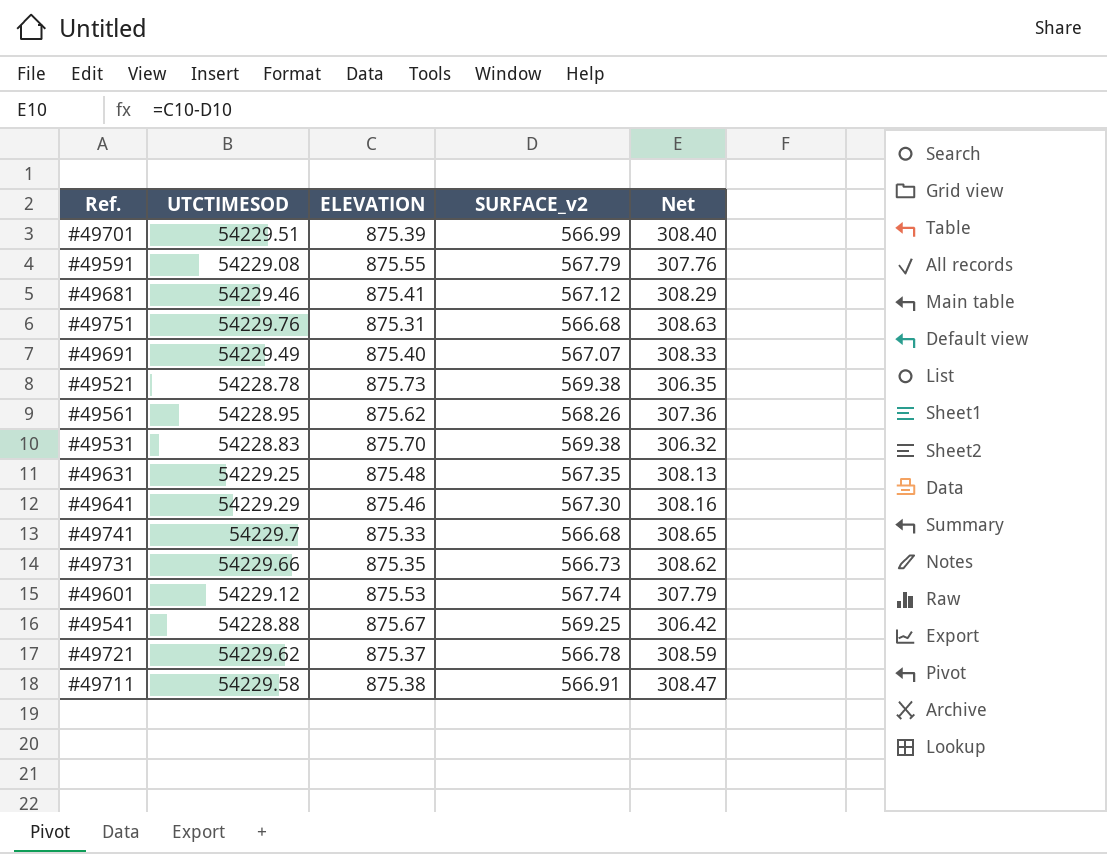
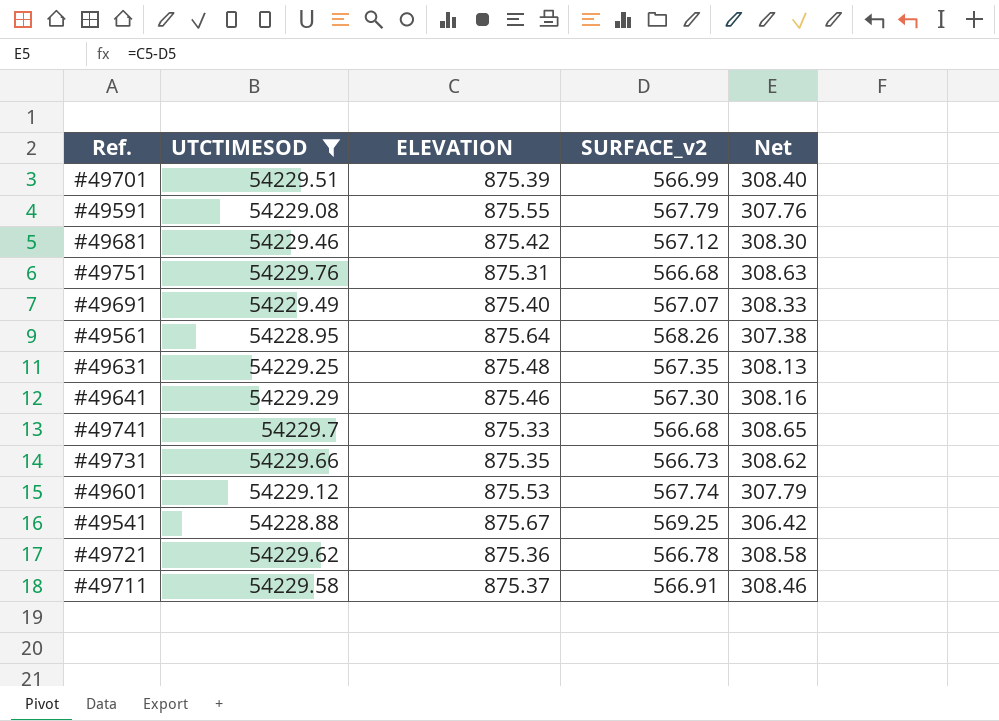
filter: none -> UTCTIMESOD >= 54228.88
#49681 | ELEVATION: 875.41 -> 875.42
#49681 | Net: 308.29 -> 308.30
#49561 | ELEVATION: 875.62 -> 875.64
#49561 | Net: 307.36 -> 307.38
#49721 | ELEVATION: 875.37 -> 875.36
#49721 | Net: 308.59 -> 308.58
#49711 | ELEVATION: 875.38 -> 875.37
#49711 | Net: 308.47 -> 308.46

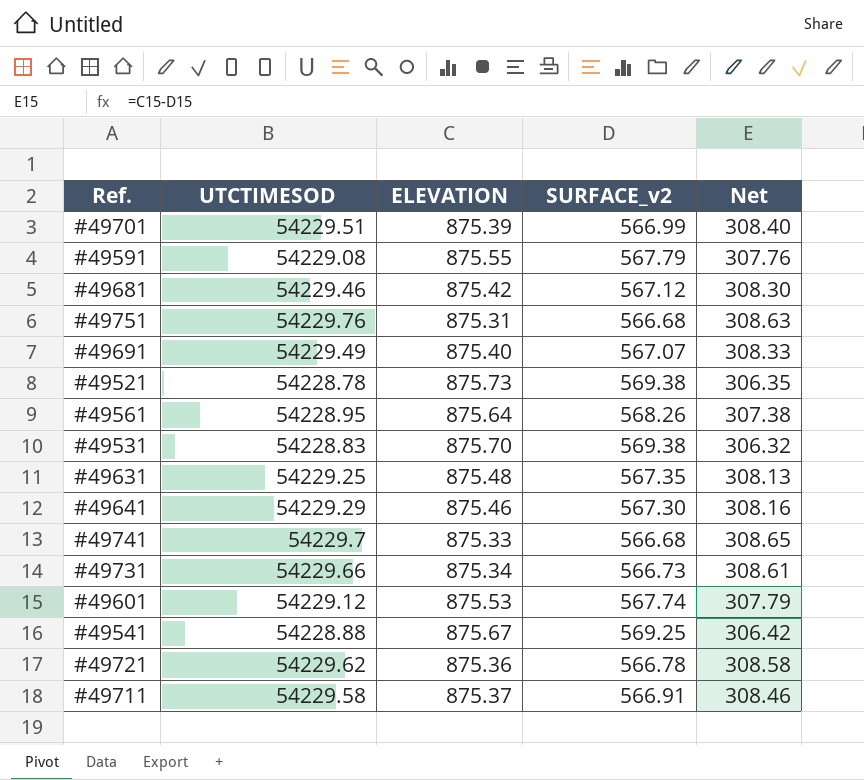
filter: UTCTIMESOD >= 54228.88 -> none
#49731 | ELEVATION: 875.35 -> 875.34
#49731 | Net: 308.62 -> 308.61

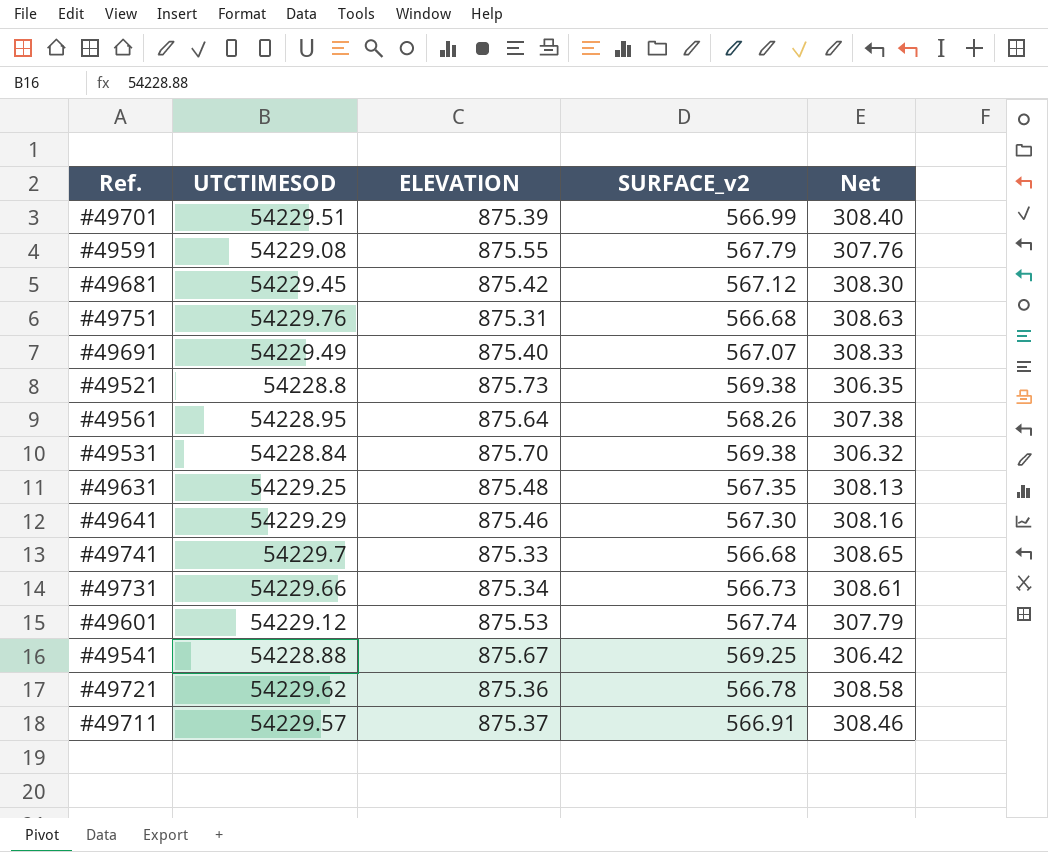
#49681 | UTCTIMESOD: 54229.46 -> 54229.45
#49521 | UTCTIMESOD: 54228.78 -> 54228.8
#49531 | UTCTIMESOD: 54228.83 -> 54228.84
#49711 | UTCTIMESOD: 54229.58 -> 54229.57

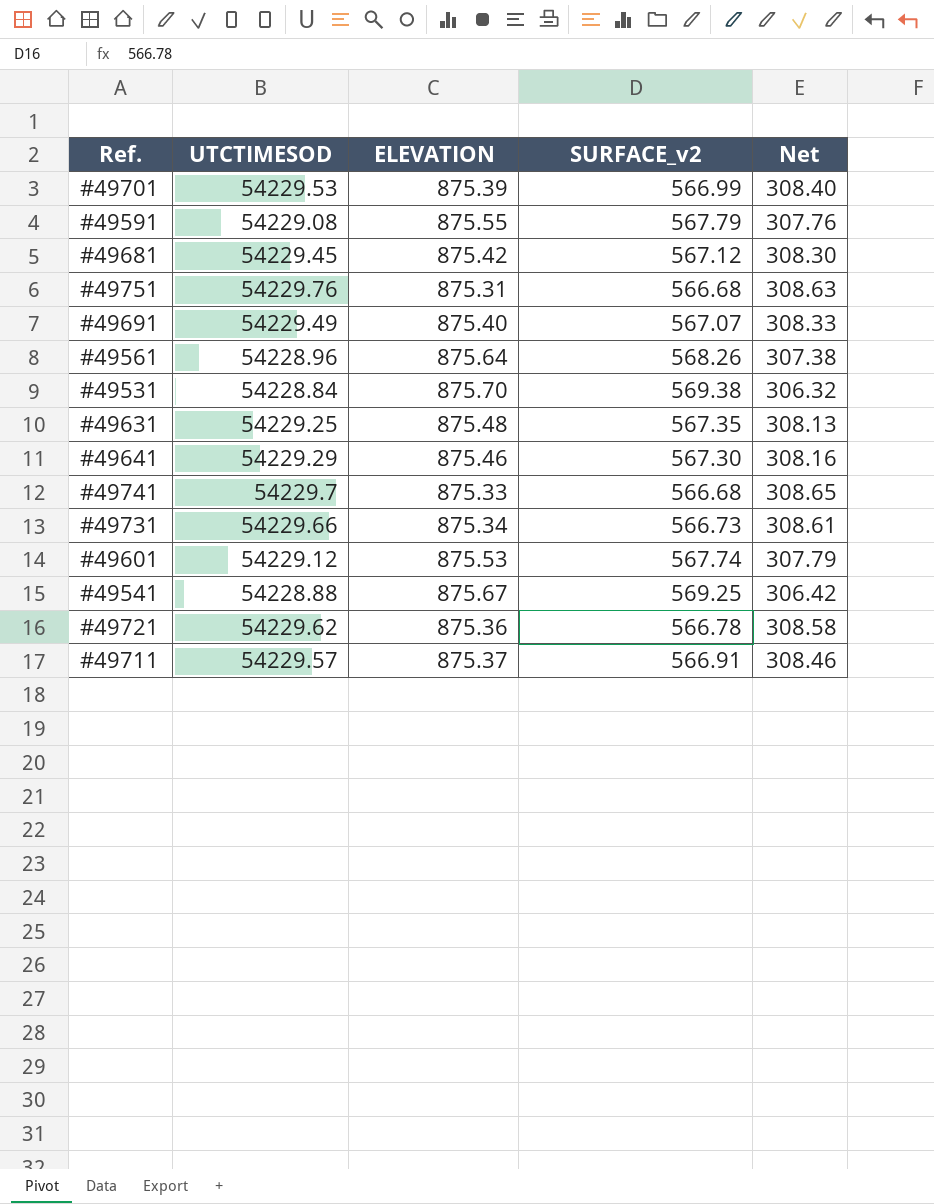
row #49521: 54228.8 | 875.73 | 569.38 | 306.35 -> none
#49701 | UTCTIMESOD: 54229.51 -> 54229.53
#49561 | UTCTIMESOD: 54228.95 -> 54228.96

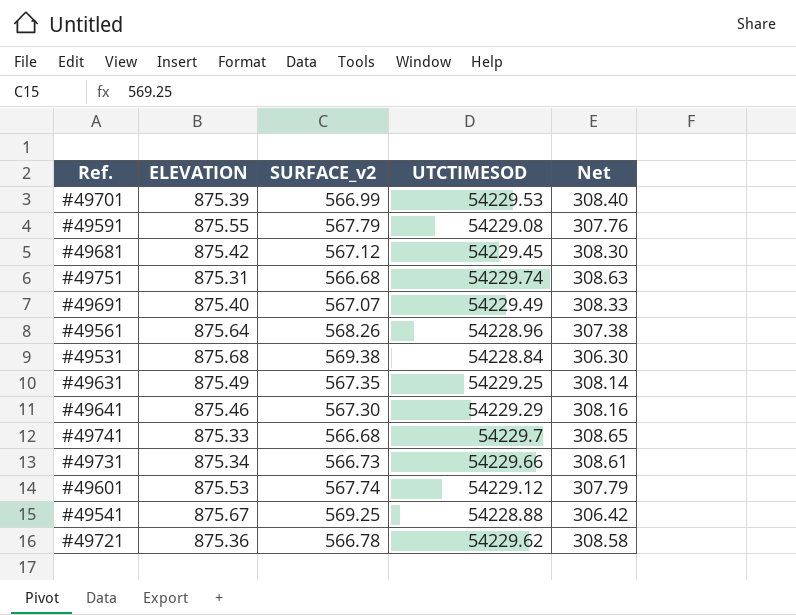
column UTCTIMESOD | position: 2 -> 4
row #49711: 54229.57 | 875.37 | 566.91 | 308.46 -> none
#49751 | UTCTIMESOD: 54229.76 -> 54229.74
#49531 | ELEVATION: 875.70 -> 875.68
#49531 | Net: 306.32 -> 306.30
#49631 | ELEVATION: 875.48 -> 875.49
#49631 | Net: 308.13 -> 308.14

